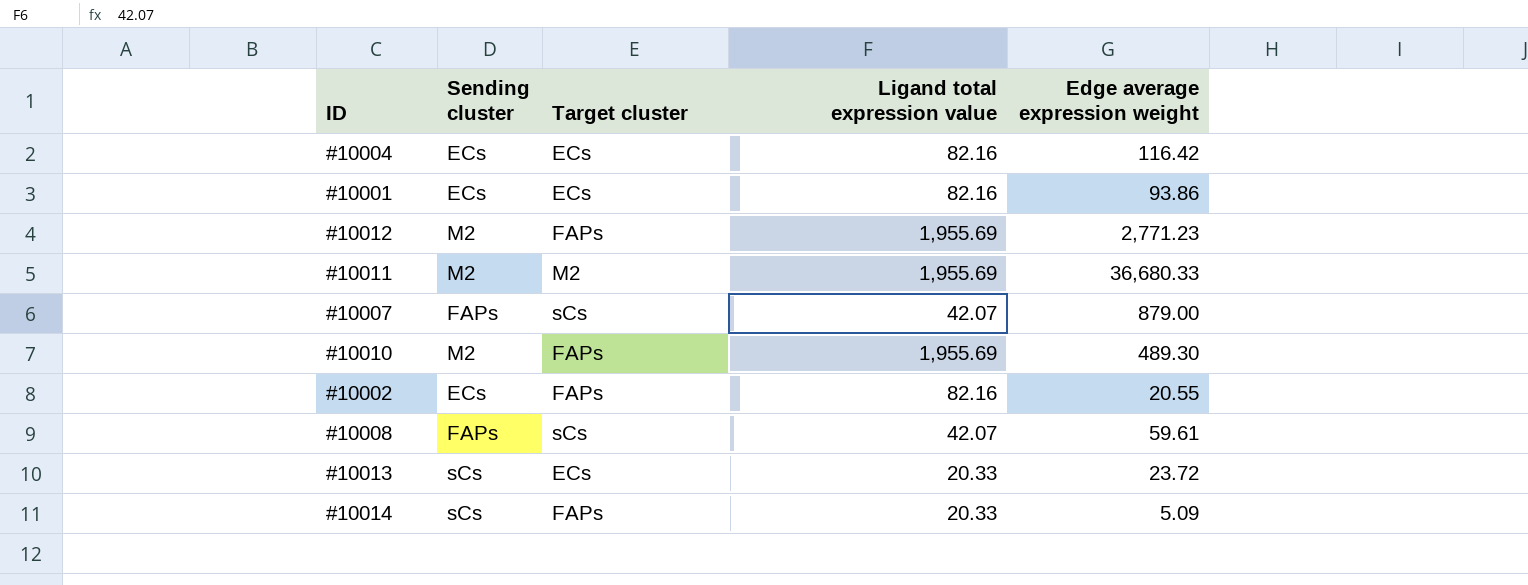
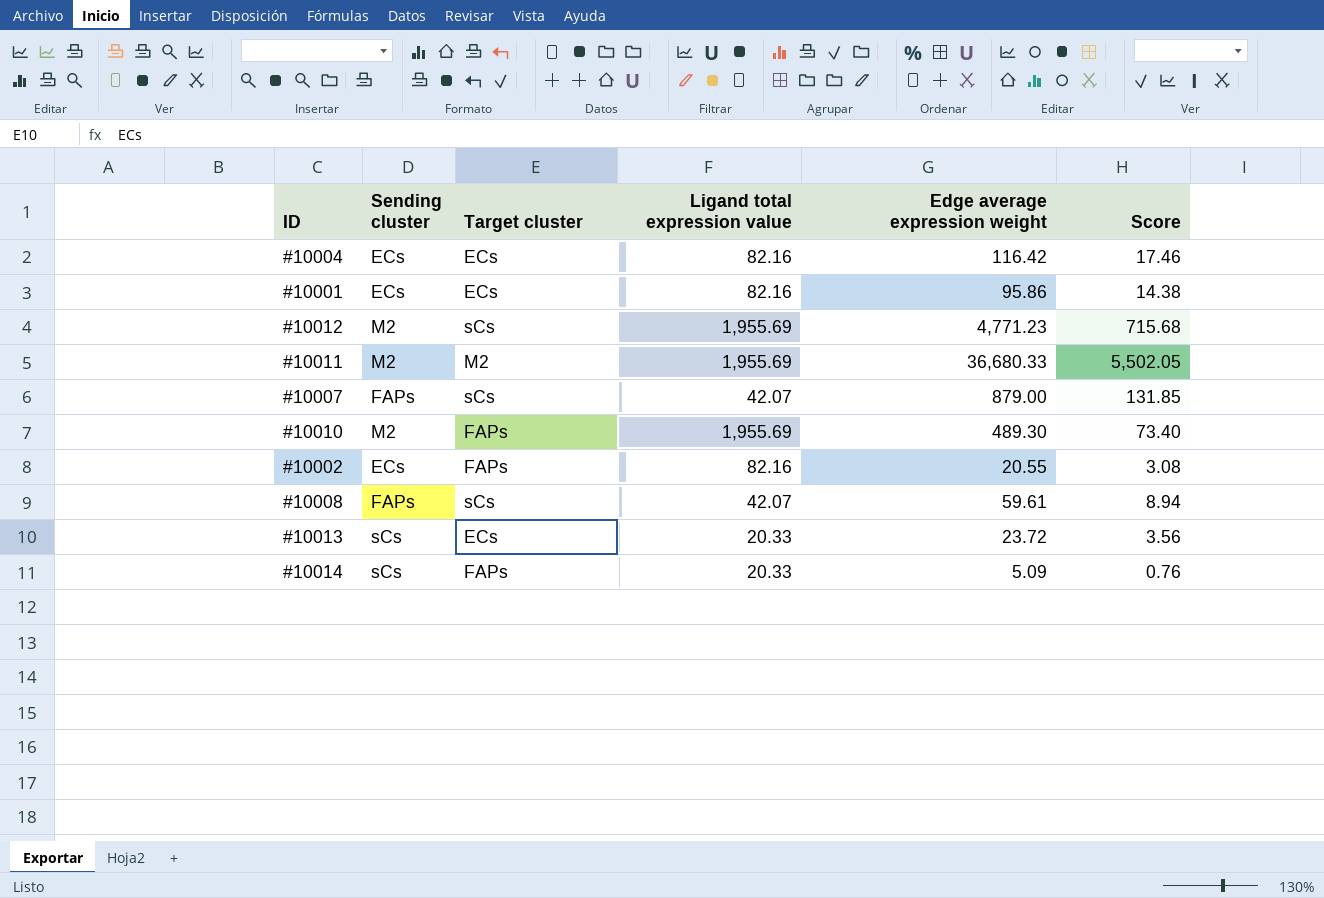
column Score | formula: none -> [Edge average expression weight] * 0.15
#10001 | Edge average expression weight: 93.86 -> 95.86
#10012 | Target cluster: FAPs -> sCs
#10012 | Edge average expression weight: 2,771.23 -> 4,771.23

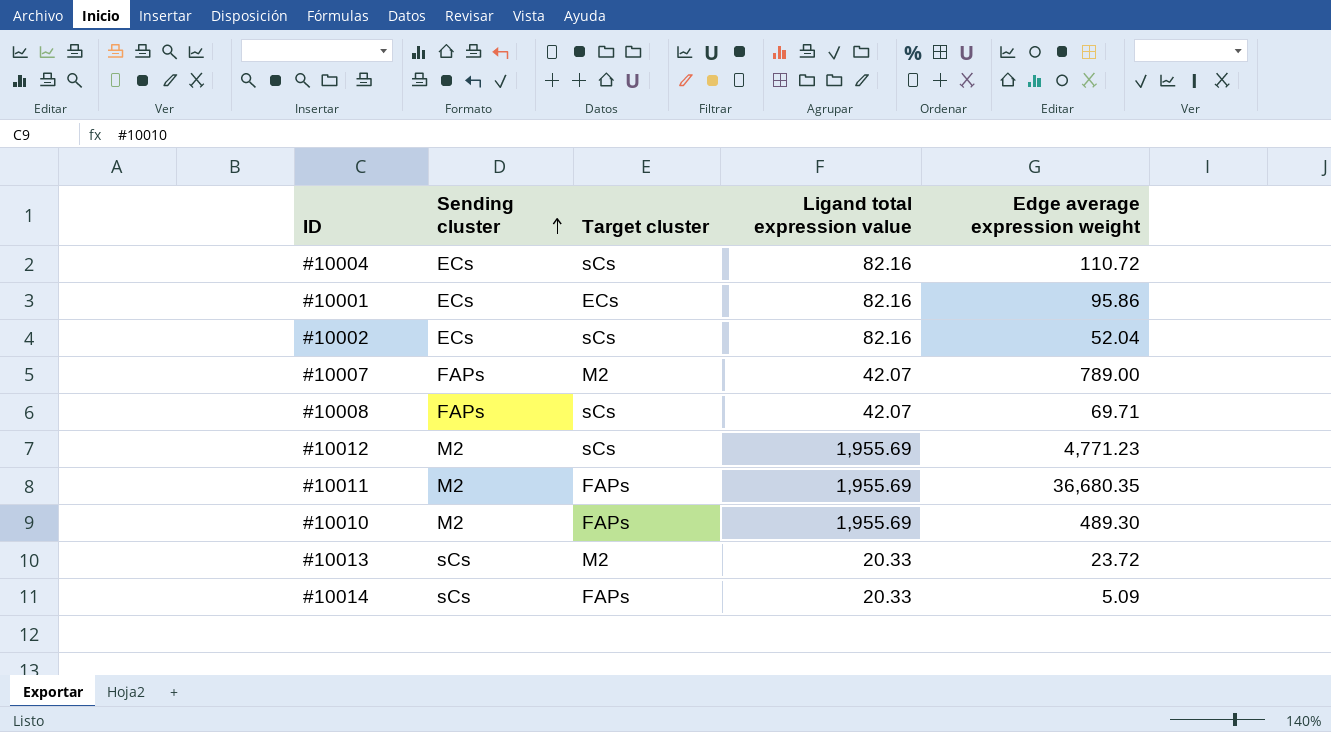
row order: none -> Sending cluster ascending
column Score | formula: [Edge average expression weight] * 0.15 -> none
#10004 | Target cluster: ECs -> sCs
#10004 | Edge average expression weight: 116.42 -> 110.72
#10002 | Target cluster: FAPs -> sCs
#10002 | Edge average expression weight: 20.55 -> 52.04
#10007 | Target cluster: sCs -> M2
#10007 | Edge average expression weight: 879.00 -> 789.00
#10008 | Edge average expression weight: 59.61 -> 69.71
#10011 | Target cluster: M2 -> FAPs
#10011 | Edge average expression weight: 36,680.33 -> 36,680.35
#10013 | Target cluster: ECs -> M2

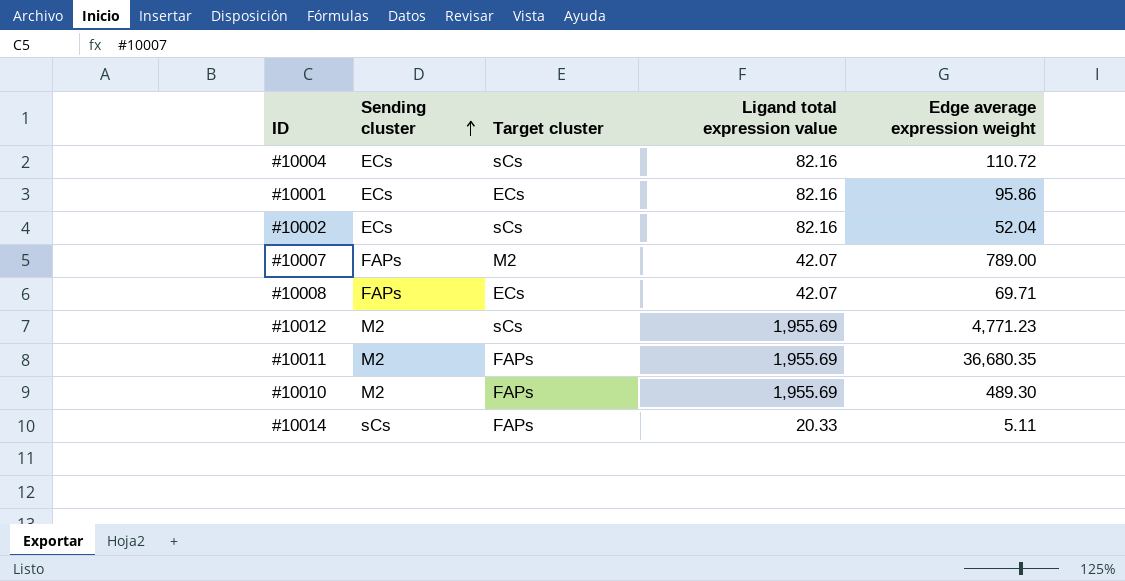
row #10013: sCs | M2 | 20.33 | 23.72 -> none
#10008 | Target cluster: sCs -> ECs
#10014 | Edge average expression weight: 5.09 -> 5.11

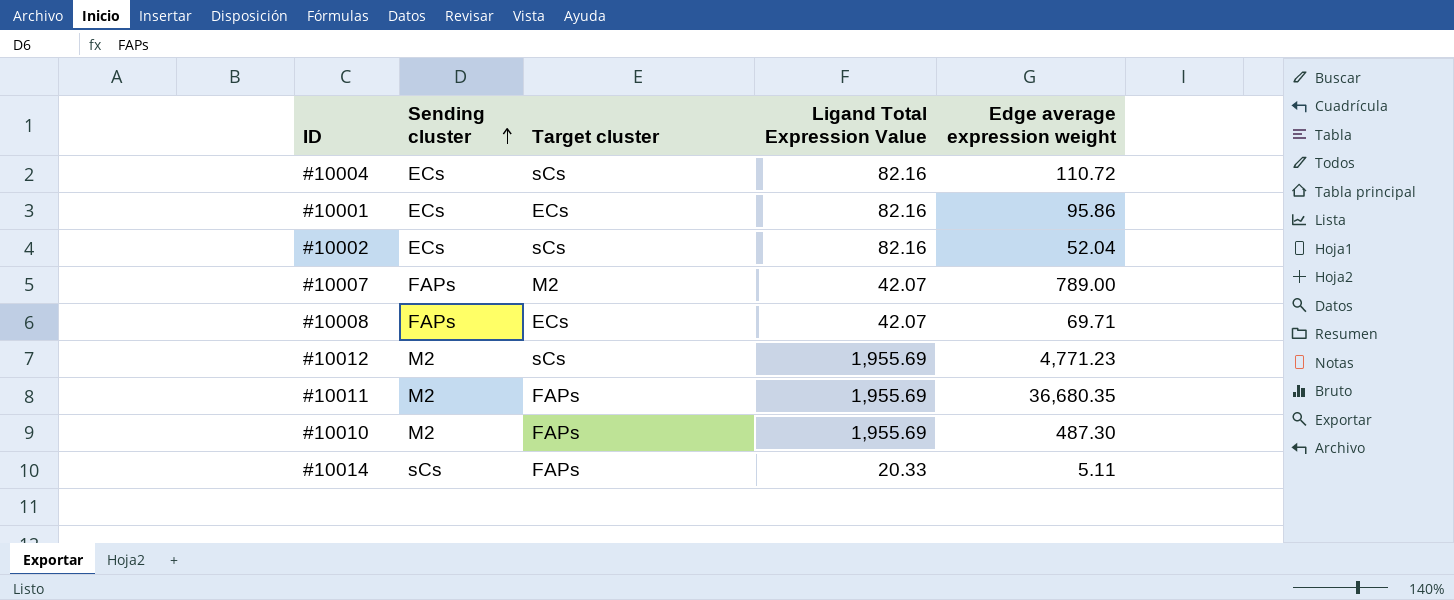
column name: Ligand total expression value -> Ligand Total Expression Value
#10010 | Edge average expression weight: 489.30 -> 487.30

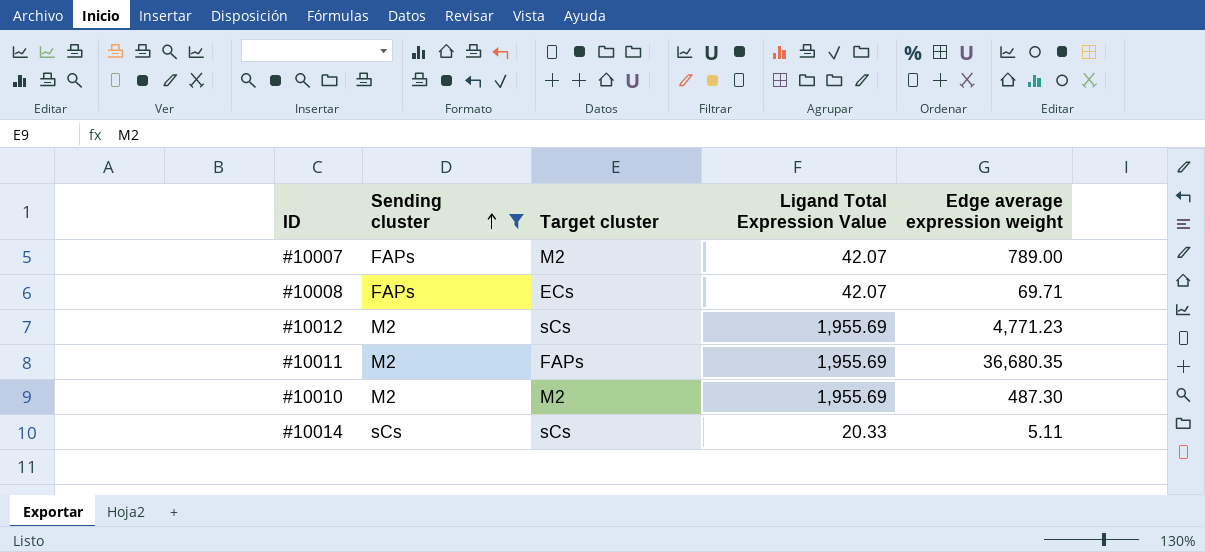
filter: none -> Sending cluster != ECs
#10010 | Target cluster: FAPs -> M2
#10014 | Target cluster: FAPs -> sCs

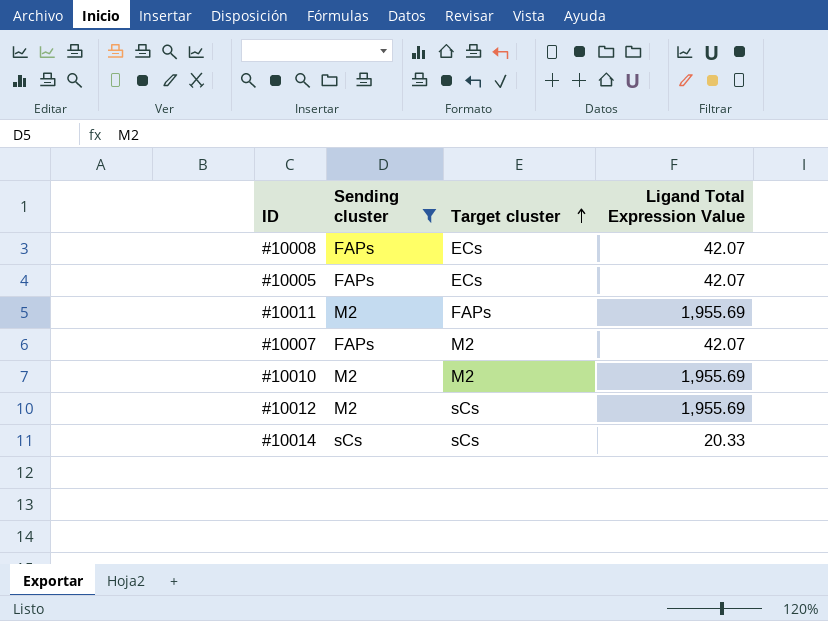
row order: Sending cluster ascending -> Target cluster ascending
column Edge average expression weight | position: 5 -> none
row #10005: none -> FAPs | ECs | 42.07

